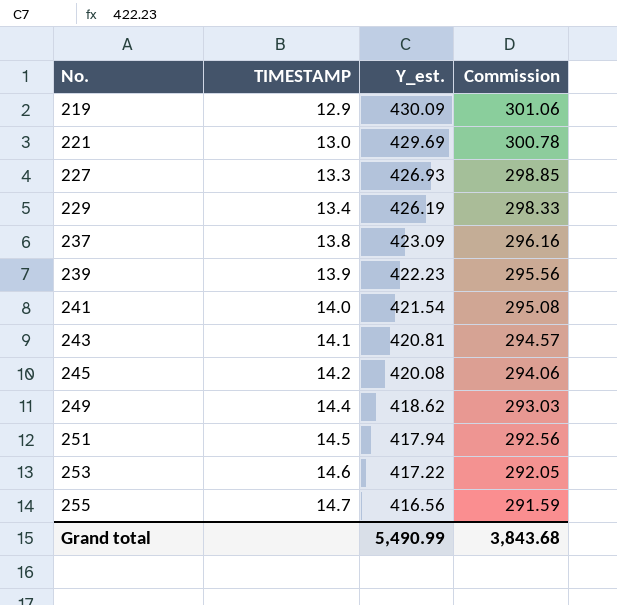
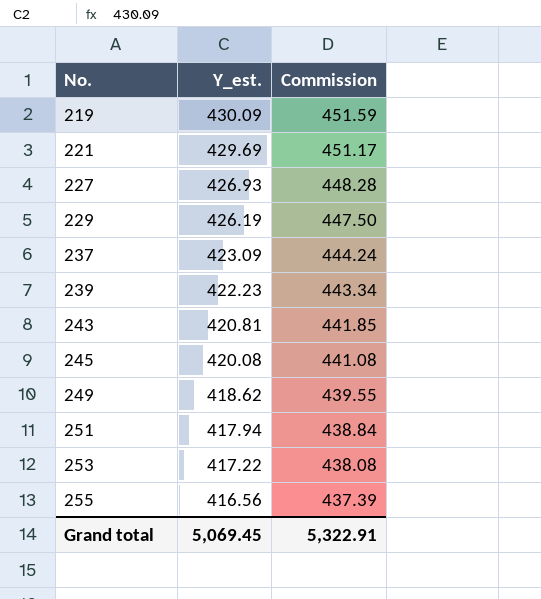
column TIMESTAMP | position: 2 -> none
column Commission | formula: [Y_est.] * 0.7 -> [Y_est.] * 1.05
row 241: 14.0 | 421.54 | 295.08 -> none
Grand total | Y_est.: 5,490.99 -> 5,069.45
Grand total | Commission: 3,843.68 -> 5,322.91

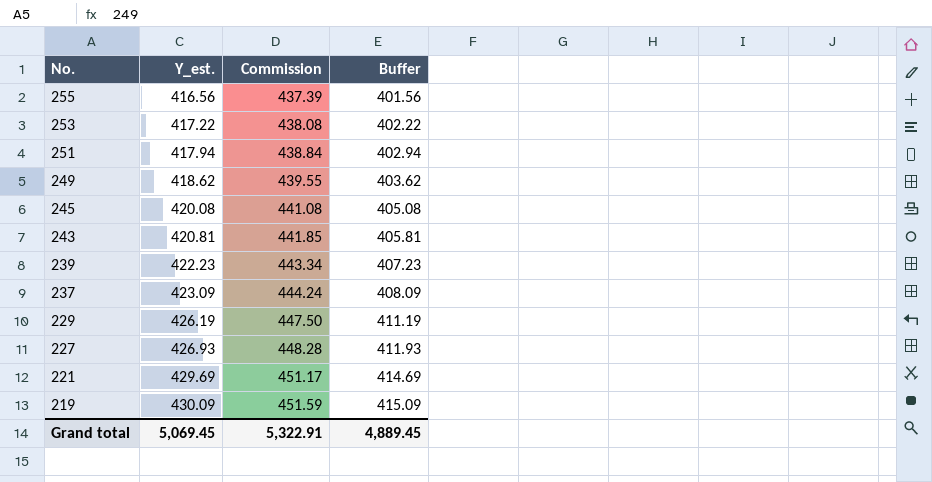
row order: No. ascending -> No. descending
column Buffer | formula: none -> [Y_est.] - 15

